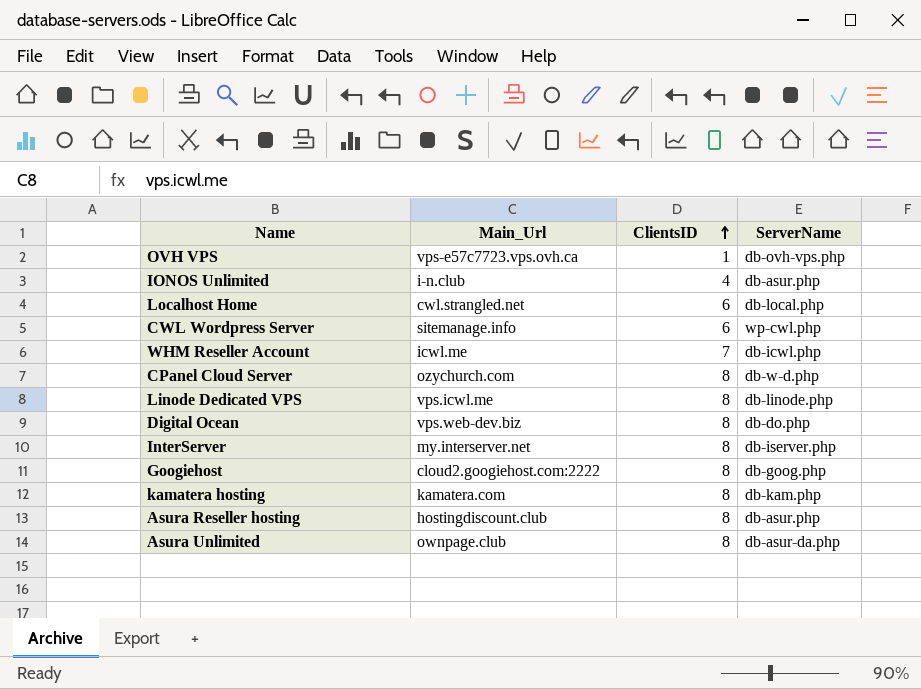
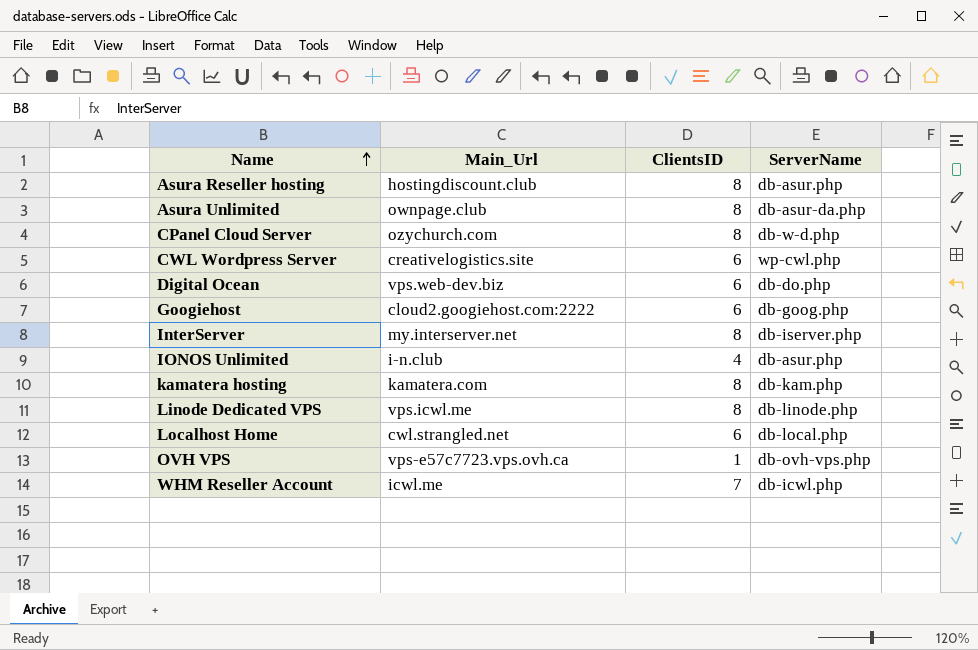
row order: ClientsID ascending -> Name ascending
CWL Wordpress Server | Main_Url: sitemanage.info -> creativelogistics.site
Digital Ocean | ClientsID: 8 -> 6
Googiehost | ClientsID: 8 -> 6

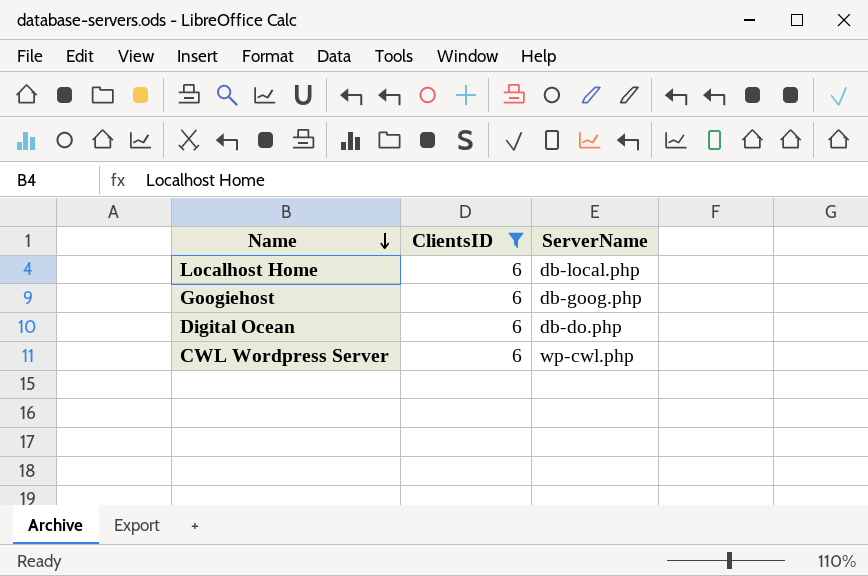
filter: none -> ClientsID = 6
row order: Name ascending -> Name descending
column Main_Url | position: 2 -> none

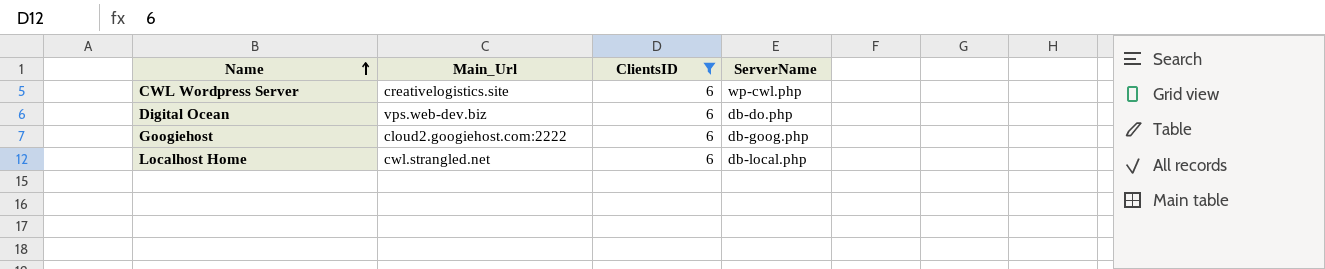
row order: Name descending -> Name ascending
column Main_Url | position: none -> 2

